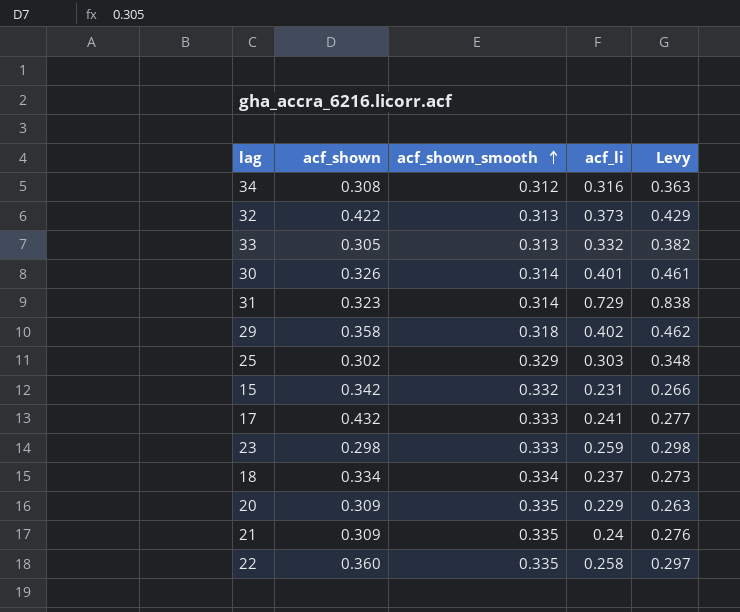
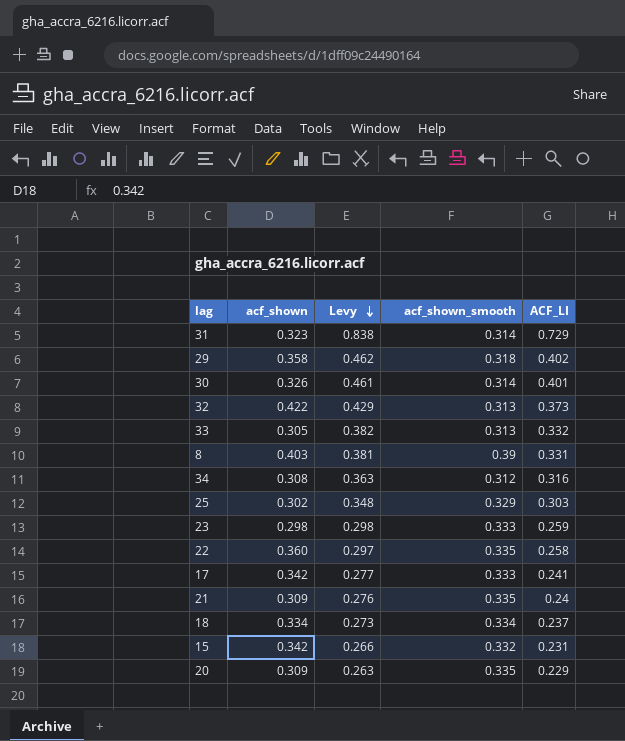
row order: acf_shown_smooth ascending -> Levy descending
column Levy | position: 5 -> 3
column name: acf_li -> ACF_LI
row 8: none -> 0.403 | 0.381 | 0.39 | 0.331
17 | acf_shown: 0.432 -> 0.342

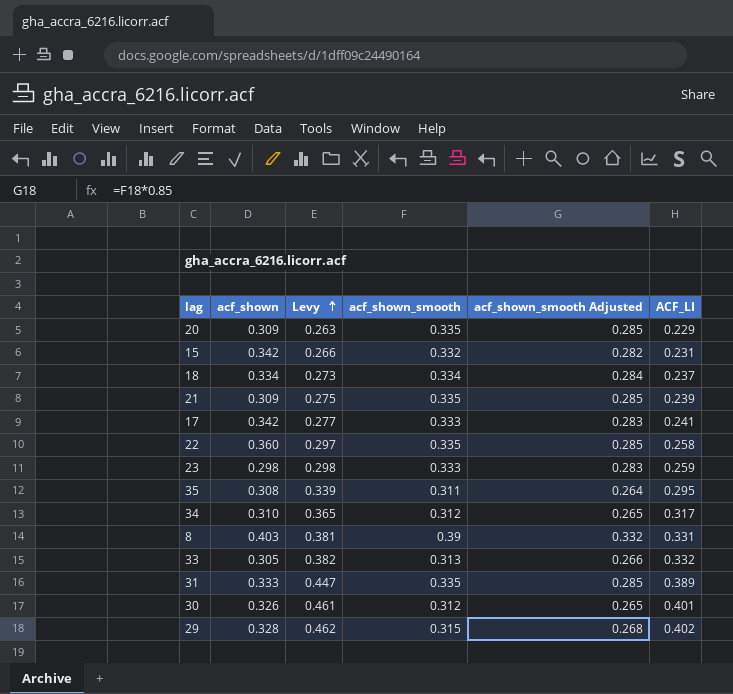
row order: Levy descending -> Levy ascending
column acf_shown_smooth Adjusted | formula: none -> [acf_shown_smooth] * 0.85
row 32: 0.422 | 0.429 | 0.313 | 0.373 -> none
row 25: 0.302 | 0.348 | 0.329 | 0.303 -> none
21 | Levy: 0.276 -> 0.275
21 | ACF_LI: 0.24 -> 0.239
row 35: none -> 0.308 | 0.339 | 0.311 | 0.264 | 0.295
34 | acf_shown: 0.308 -> 0.310
34 | Levy: 0.363 -> 0.365
34 | ACF_LI: 0.316 -> 0.317
31 | acf_shown: 0.323 -> 0.333
31 | Levy: 0.838 -> 0.447
31 | acf_shown_smooth: 0.314 -> 0.335
31 | ACF_LI: 0.729 -> 0.389
30 | acf_shown_smooth: 0.314 -> 0.312
29 | acf_shown: 0.358 -> 0.328
29 | acf_shown_smooth: 0.318 -> 0.315

